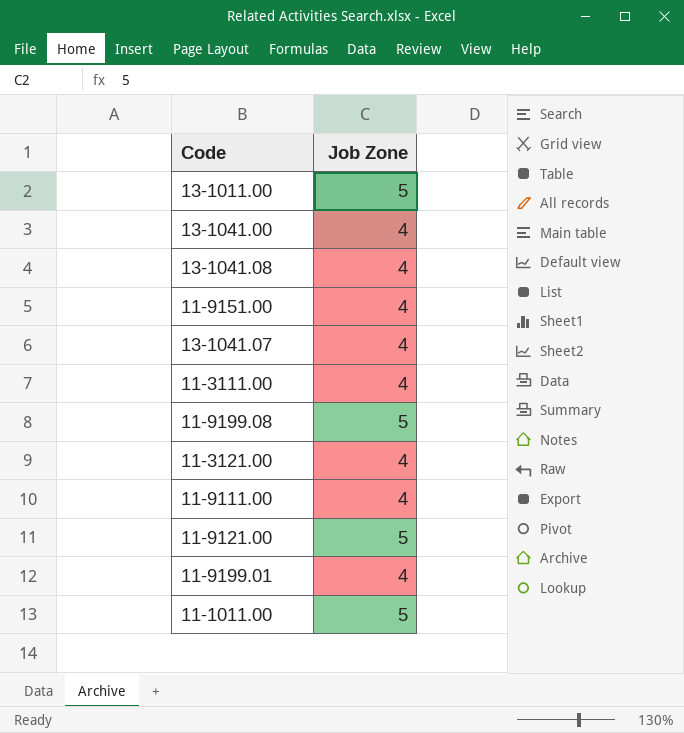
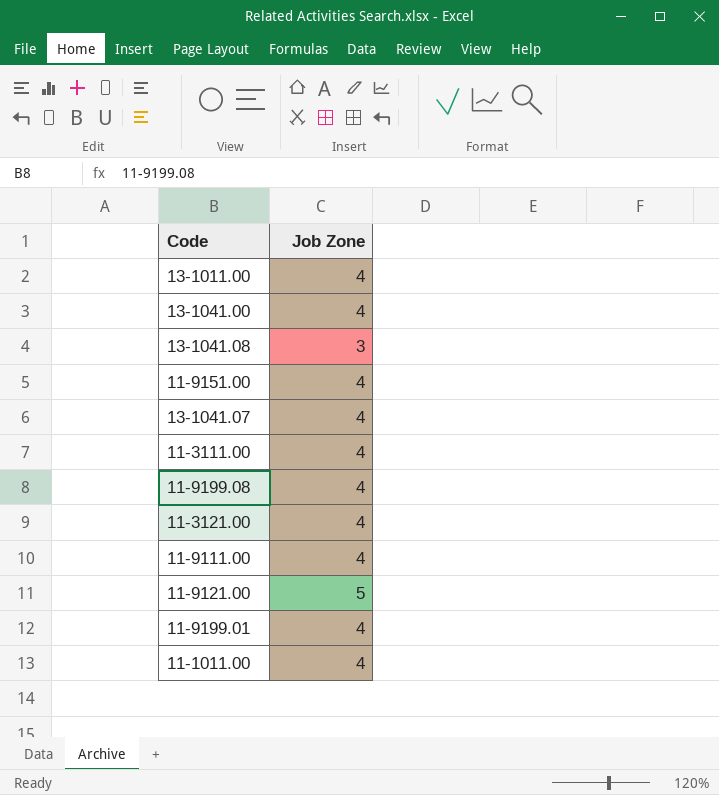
13-1011.00 | Job Zone: 5 -> 4
13-1041.08 | Job Zone: 4 -> 3
11-9199.08 | Job Zone: 5 -> 4
11-1011.00 | Job Zone: 5 -> 4

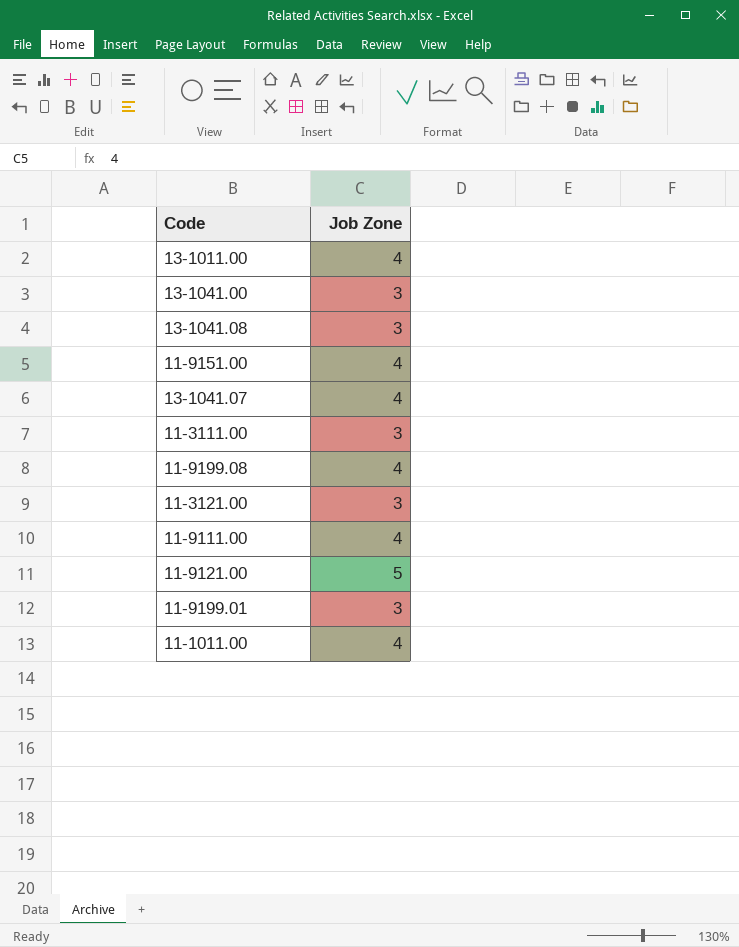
13-1041.00 | Job Zone: 4 -> 3
11-3111.00 | Job Zone: 4 -> 3
11-3121.00 | Job Zone: 4 -> 3
11-9199.01 | Job Zone: 4 -> 3

